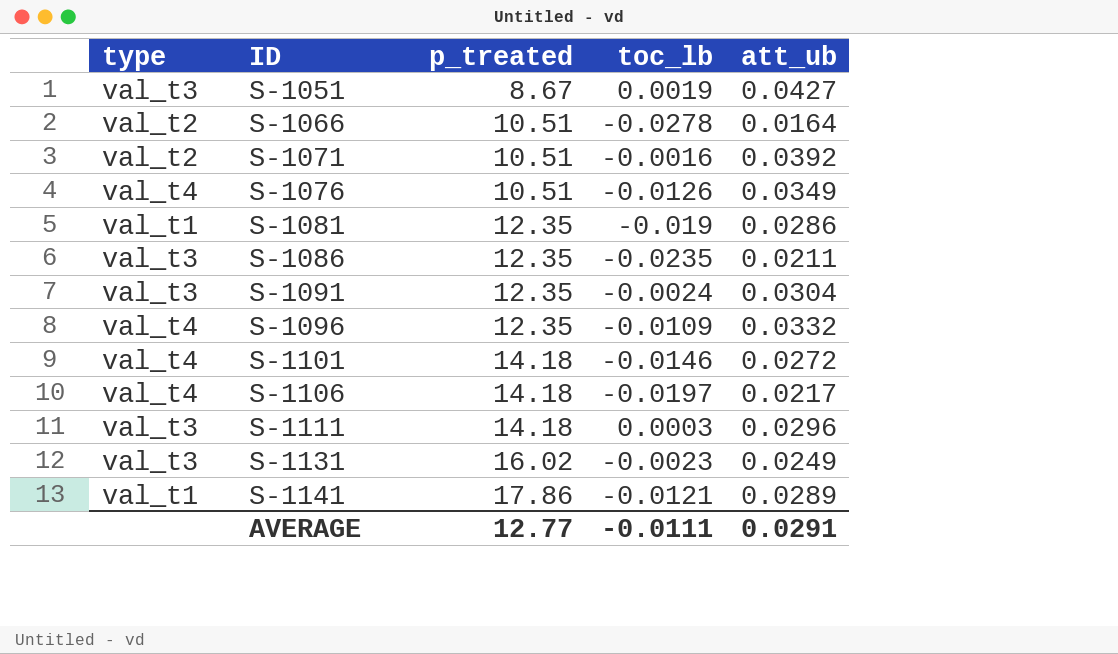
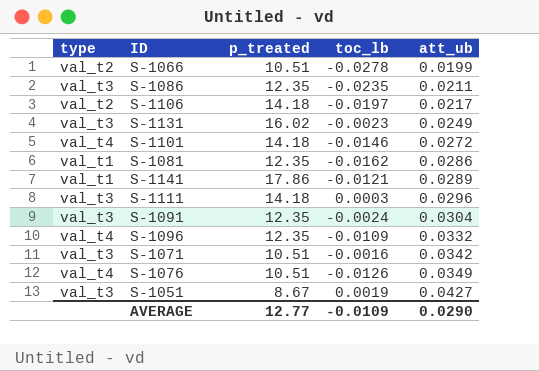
row order: ID ascending -> att_ub ascending
S-1066 | att_ub: 0.0164 -> 0.0199
S-1106 | type: val_t4 -> val_t2
S-1081 | toc_lb: -0.019 -> -0.0162
S-1071 | type: val_t2 -> val_t3
S-1071 | att_ub: 0.0392 -> 0.0342
AVERAGE | toc_lb: -0.0111 -> -0.0109
AVERAGE | att_ub: 0.0291 -> 0.0290

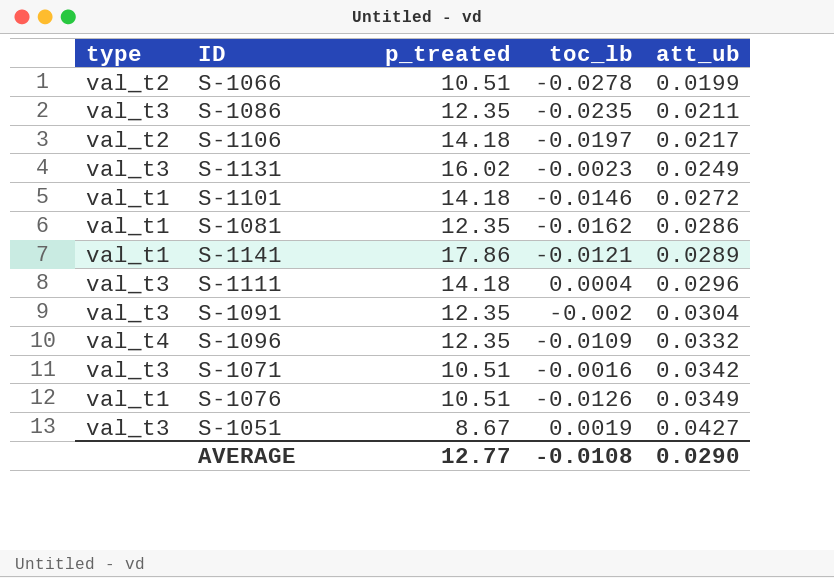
S-1101 | type: val_t4 -> val_t1
S-1111 | toc_lb: 0.0003 -> 0.0004
S-1091 | toc_lb: -0.0024 -> -0.002
S-1076 | type: val_t4 -> val_t1
AVERAGE | toc_lb: -0.0109 -> -0.0108

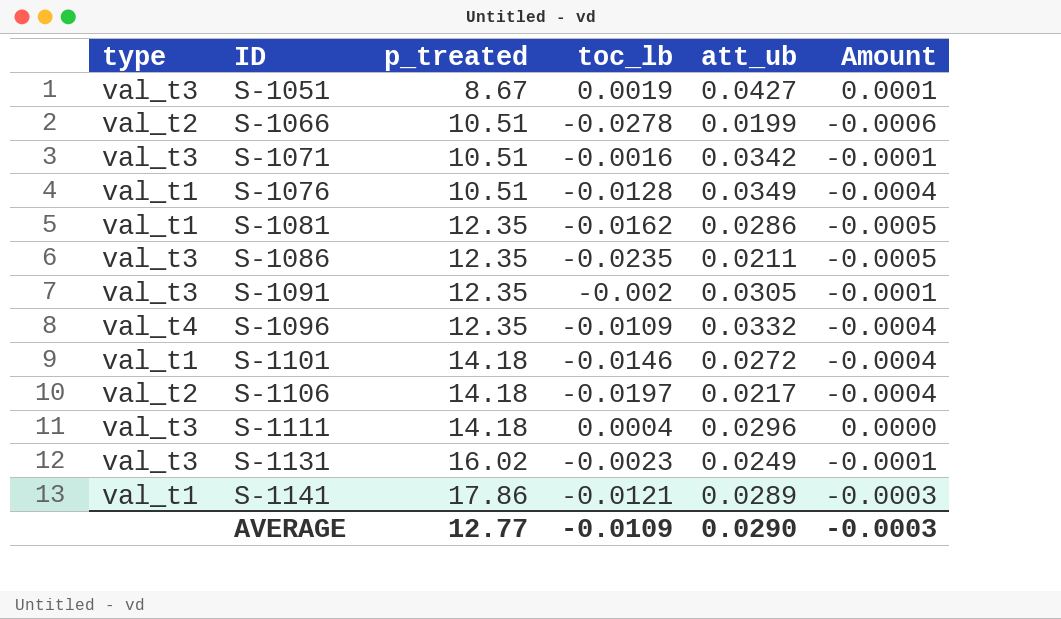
row order: att_ub ascending -> ID ascending
column Amount | formula: none -> [toc_lb] * [att_ub]
S-1076 | toc_lb: -0.0126 -> -0.0128
S-1091 | att_ub: 0.0304 -> 0.0305
AVERAGE | toc_lb: -0.0108 -> -0.0109

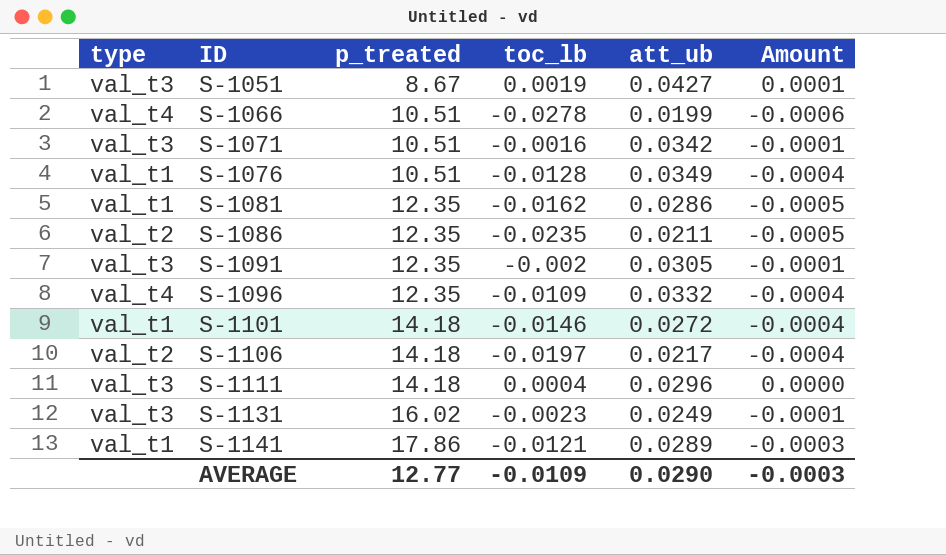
S-1066 | type: val_t2 -> val_t4
S-1086 | type: val_t3 -> val_t2

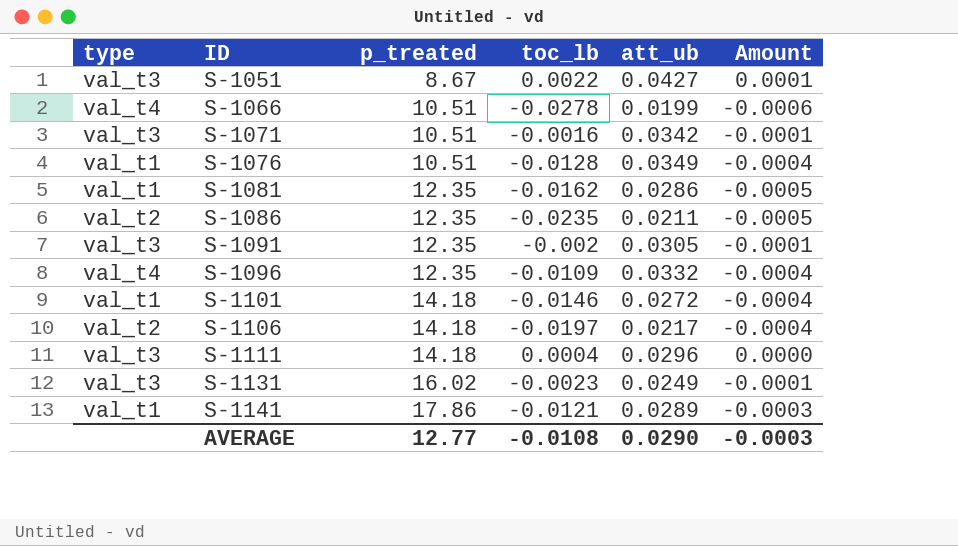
S-1051 | toc_lb: 0.0019 -> 0.0022
AVERAGE | toc_lb: -0.0109 -> -0.0108

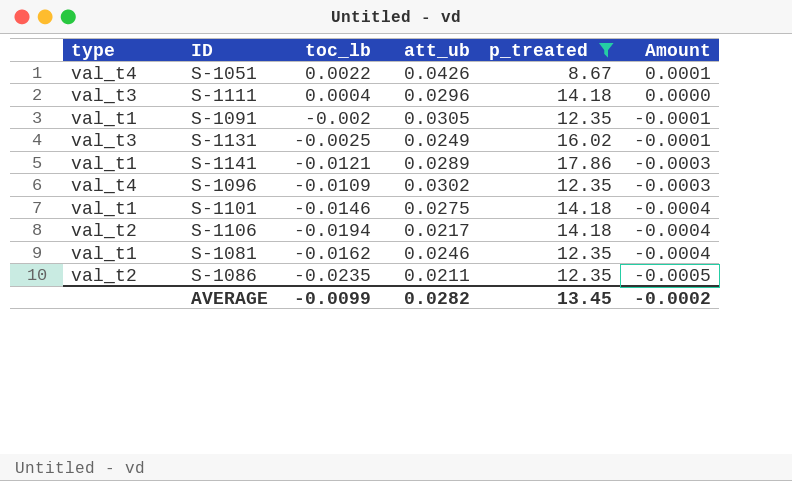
filter: none -> p_treated != 10.51
row order: ID ascending -> Amount descending
column p_treated | position: 3 -> 5
S-1051 | type: val_t3 -> val_t4
S-1051 | att_ub: 0.0427 -> 0.0426
S-1091 | type: val_t3 -> val_t1
S-1131 | toc_lb: -0.0023 -> -0.0025
S-1096 | att_ub: 0.0332 -> 0.0302
S-1096 | Amount: -0.0004 -> -0.0003
S-1101 | att_ub: 0.0272 -> 0.0275
S-1106 | toc_lb: -0.0197 -> -0.0194
S-1081 | att_ub: 0.0286 -> 0.0246
S-1081 | Amount: -0.0005 -> -0.0004
AVERAGE | toc_lb: -0.0108 -> -0.0099
AVERAGE | att_ub: 0.0290 -> 0.0282
AVERAGE | p_treated: 12.77 -> 13.45
AVERAGE | Amount: -0.0003 -> -0.0002

